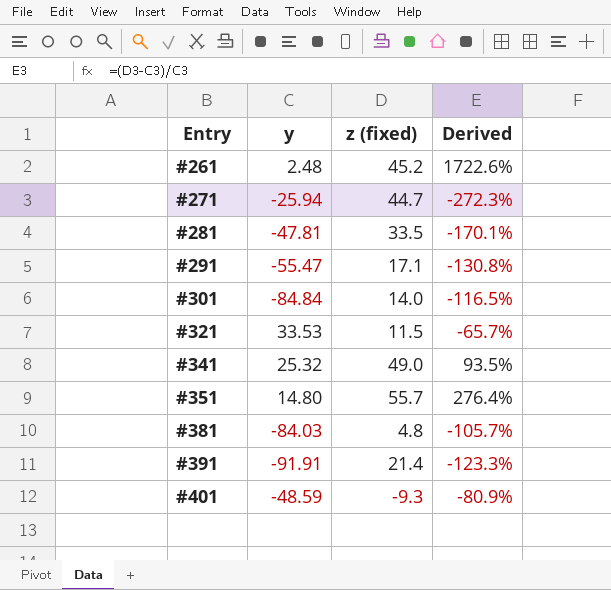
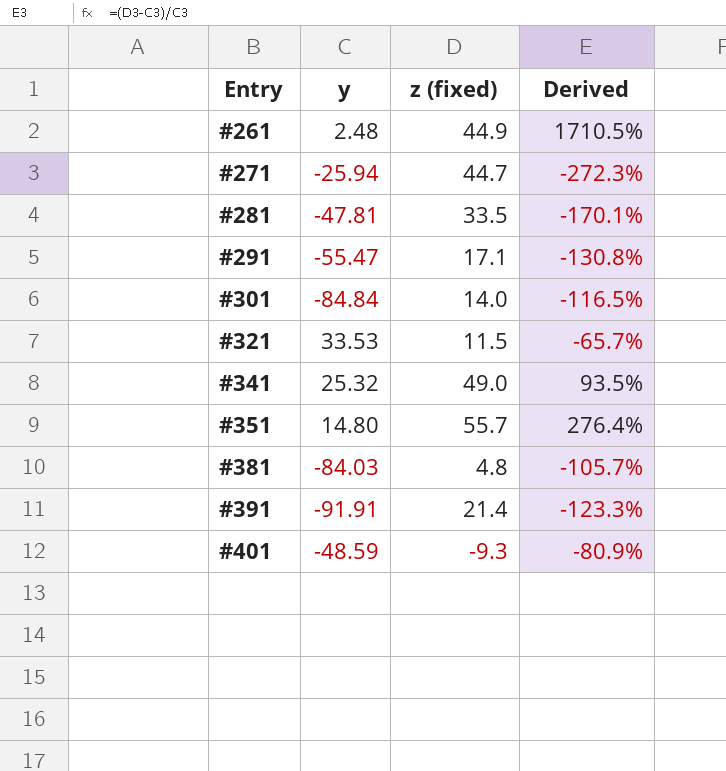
#261 | z (fixed): 45.2 -> 44.9
#261 | Derived: 1722.6% -> 1710.5%

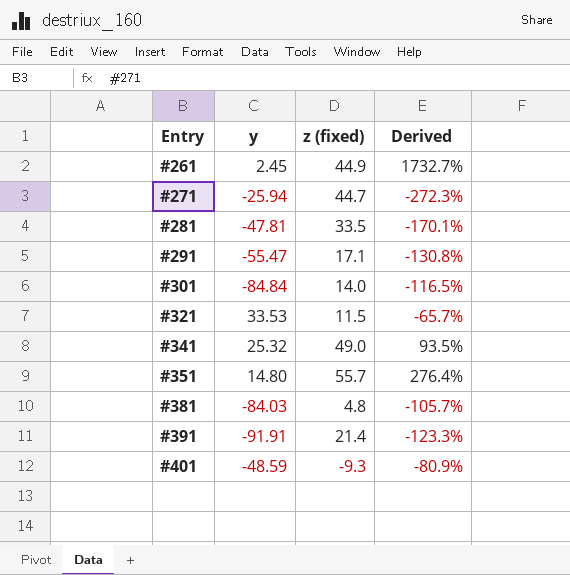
#261 | y: 2.48 -> 2.45
#261 | Derived: 1710.5% -> 1732.7%

